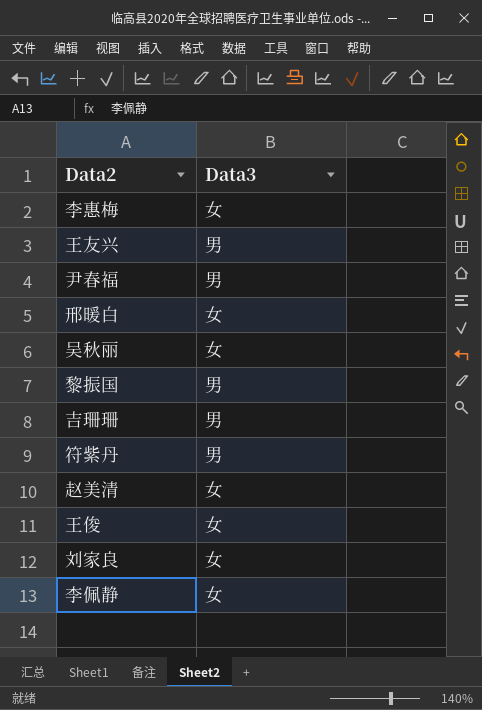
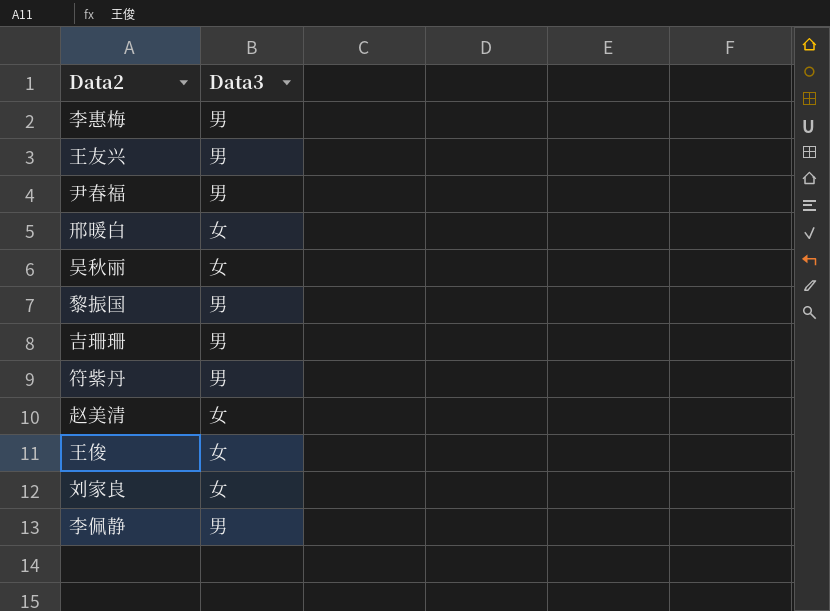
李惠梅 | Data3: 女 -> 男
李佩静 | Data3: 女 -> 男

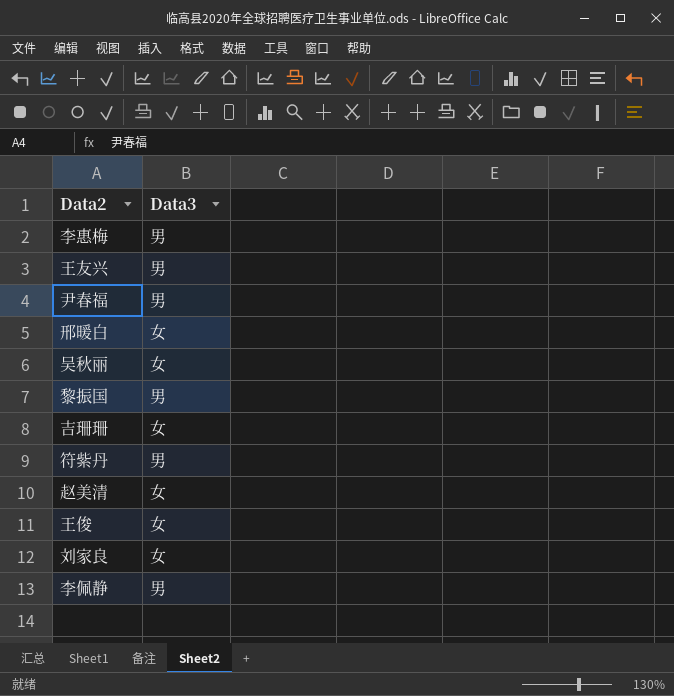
吉珊珊 | Data3: 男 -> 女

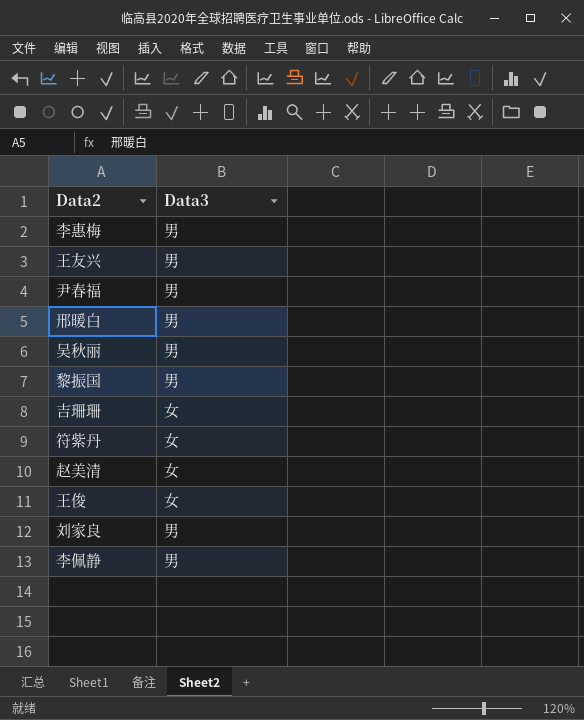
邢暖白 | Data3: 女 -> 男
吴秋丽 | Data3: 女 -> 男
符紫丹 | Data3: 男 -> 女
刘家良 | Data3: 女 -> 男

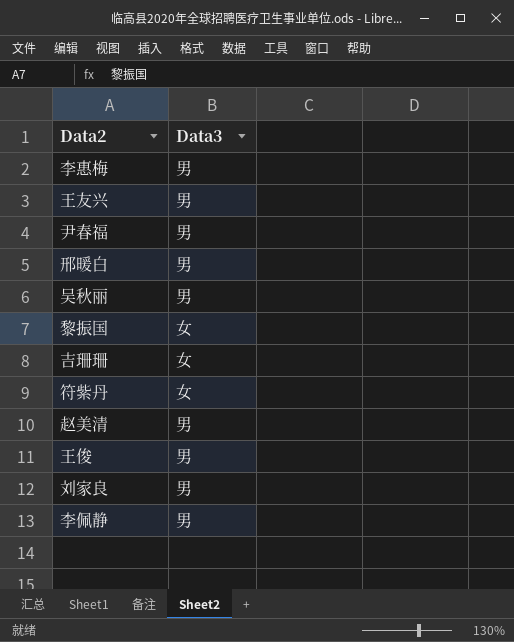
黎振国 | Data3: 男 -> 女
赵美清 | Data3: 女 -> 男
王俊 | Data3: 女 -> 男

